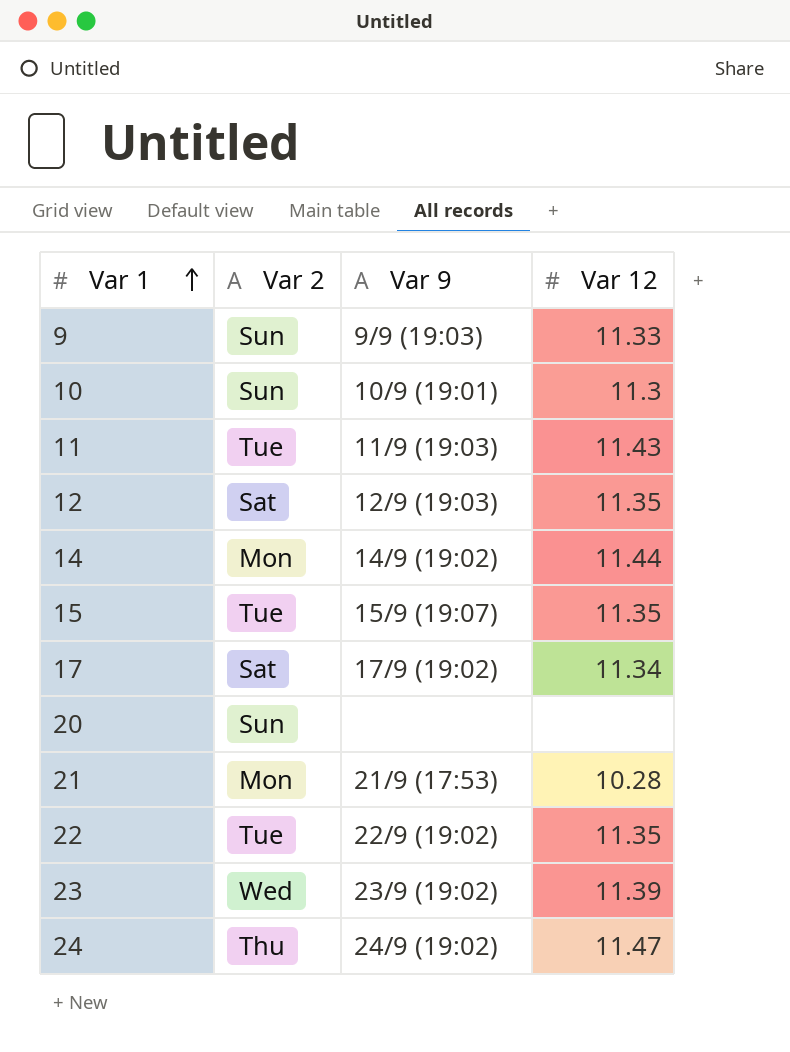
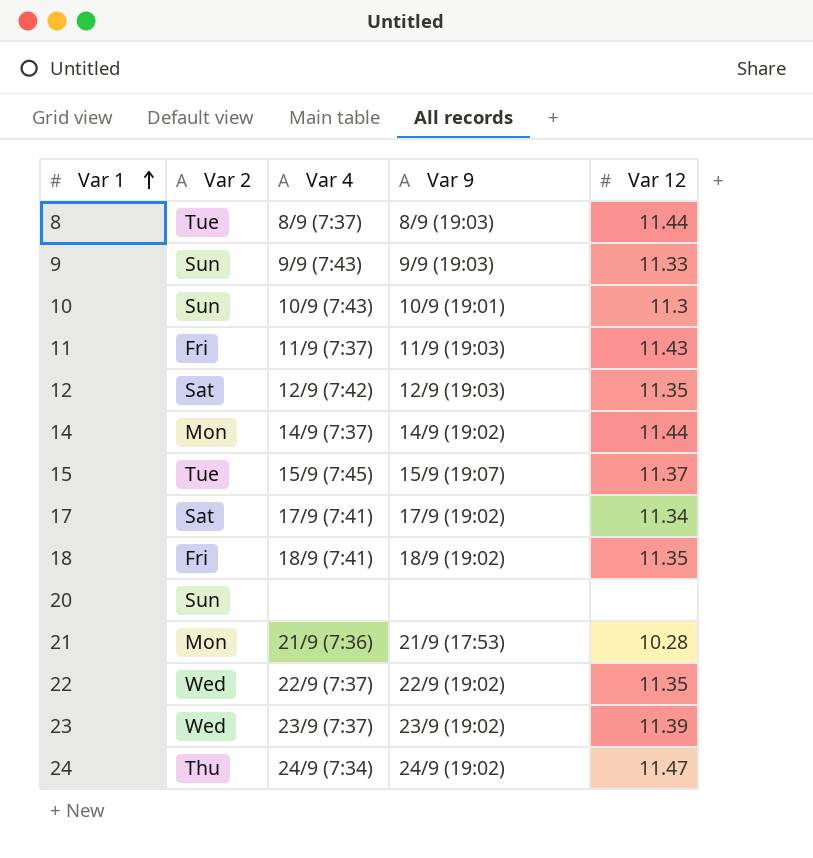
column Var 4 | position: none -> 3
row 8: none -> Tue | 8/9 (7:37) | 8/9 (19:03) | 11.44
11 | Var 2: Tue -> Fri
15 | Var 12: 11.35 -> 11.37
row 18: none -> Fri | 18/9 (7:41) | 18/9 (19:02) | 11.35
22 | Var 2: Tue -> Wed

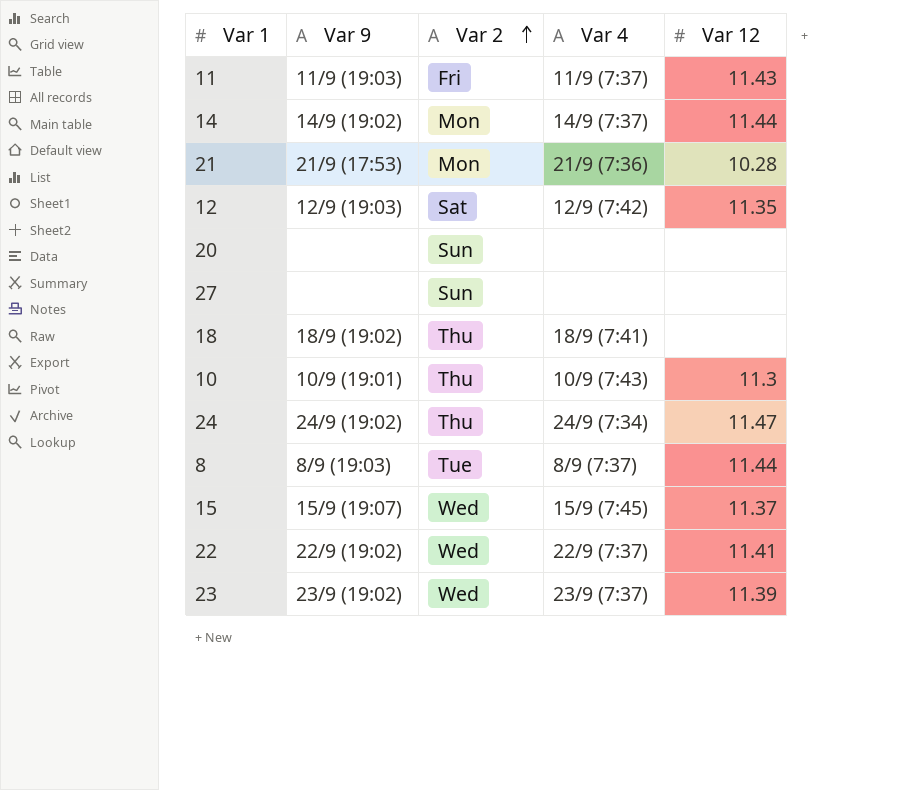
row order: Var 1 ascending -> Var 2 ascending
column Var 9 | position: 4 -> 2
row 9: Sun | 9/9 (7:43) | 9/9 (19:03) | 11.33 -> none
row 17: Sat | 17/9 (7:41) | 17/9 (19:02) | 11.34 -> none
row 27: none -> none | Sun | none | none
18 | Var 2: Fri -> Thu
18 | Var 12: 11.35 -> none
10 | Var 2: Sun -> Thu
15 | Var 2: Tue -> Wed
22 | Var 12: 11.35 -> 11.41

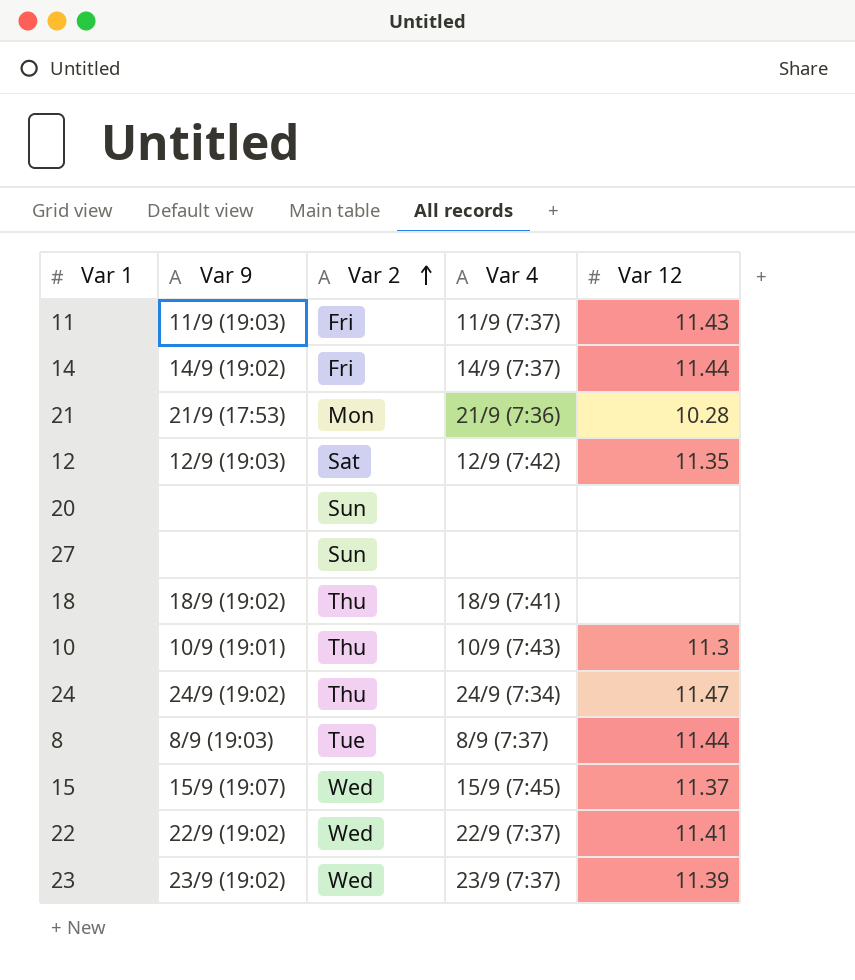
14 | Var 2: Mon -> Fri

